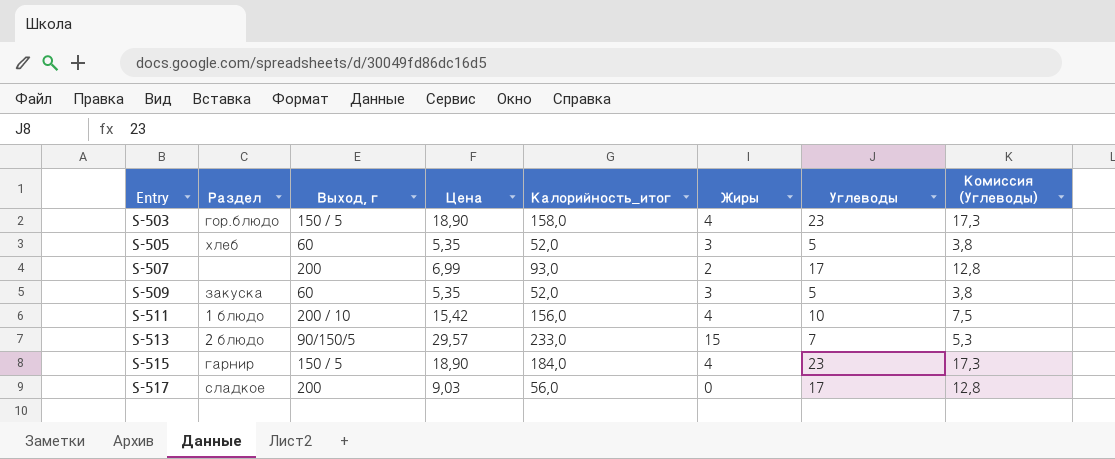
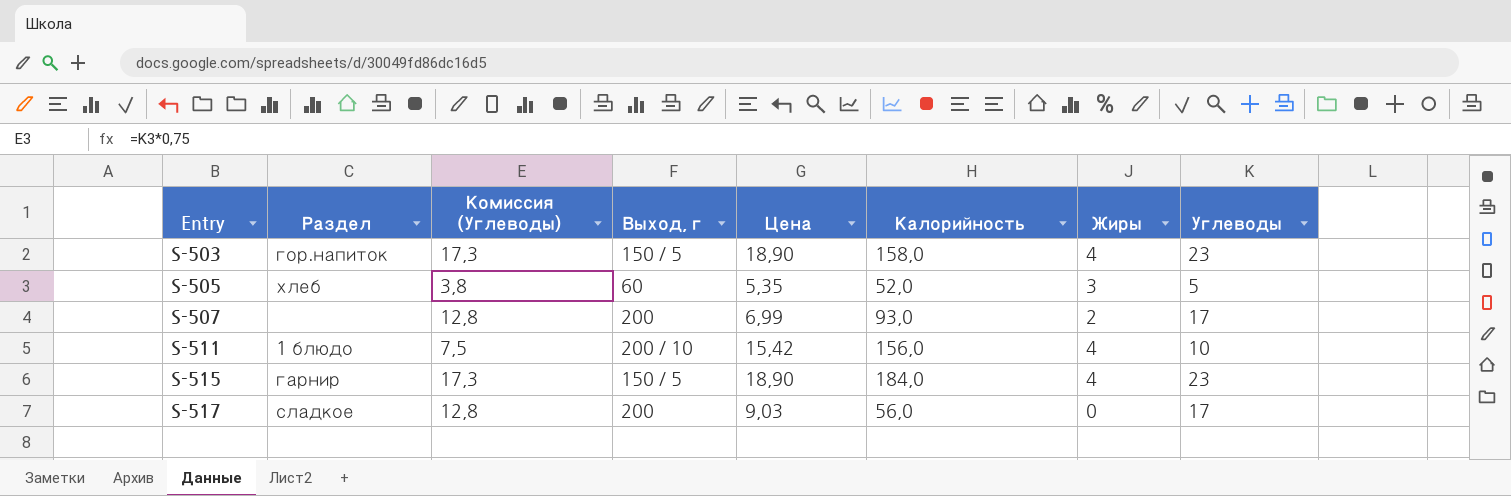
column Комиссия (Углеводы) | position: 8 -> 3
column name: Калорийность_итог -> Калорийность
row S-509: закуска | 60 | 5,35 | 52,0 | 3 | 5 | 3,8 -> none
row S-513: 2 блюдо | 90/150/5 | 29,57 | 233,0 | 15 | 7 | 5,3 -> none
S-503 | Раздел: гор.блюдо -> гор.напиток

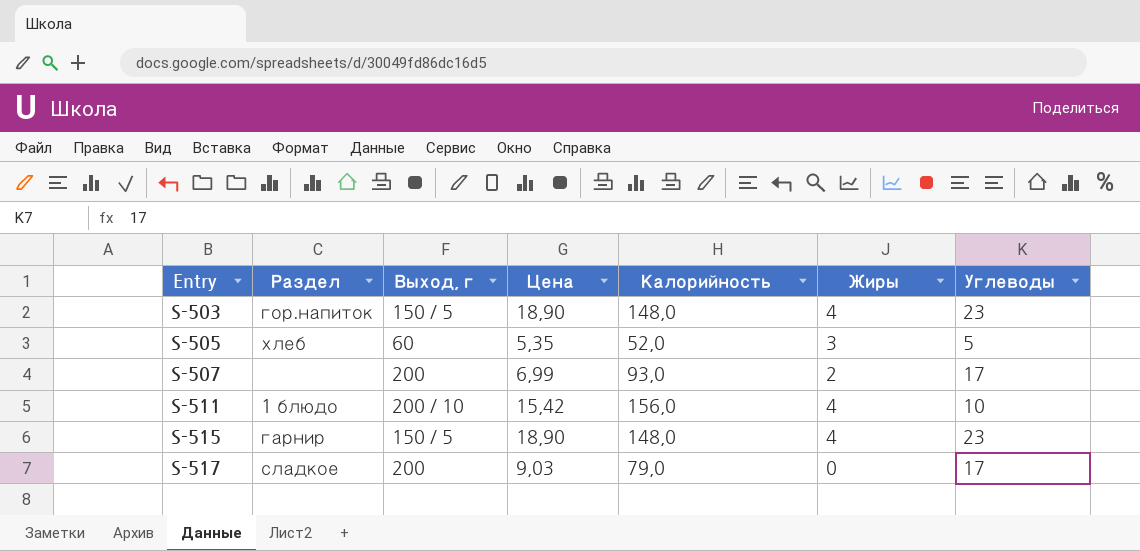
column Комиссия (Углеводы) | formula: [Углеводы] * 0,75 -> none
S-503 | Калорийность: 158,0 -> 148,0
S-515 | Калорийность: 184,0 -> 148,0
S-517 | Калорийность: 56,0 -> 79,0

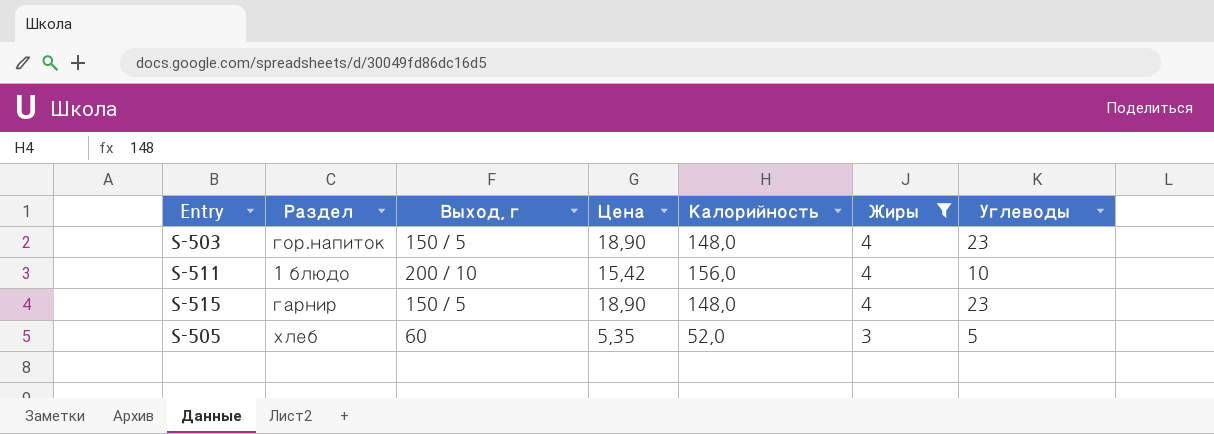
filter: none -> Жиры >= 3
row order: Entry ascending -> Жиры descending

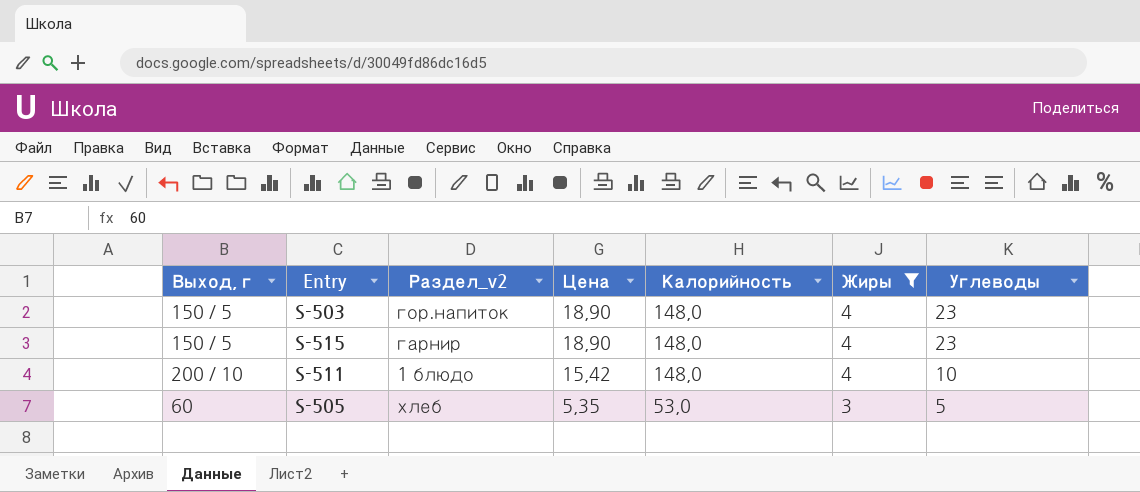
row order: Жиры descending -> Цена descending
column Выход, г | position: 3 -> 1
column name: Раздел -> Раздел_v2
S-511 | Калорийность: 156,0 -> 148,0
S-505 | Калорийность: 52,0 -> 53,0

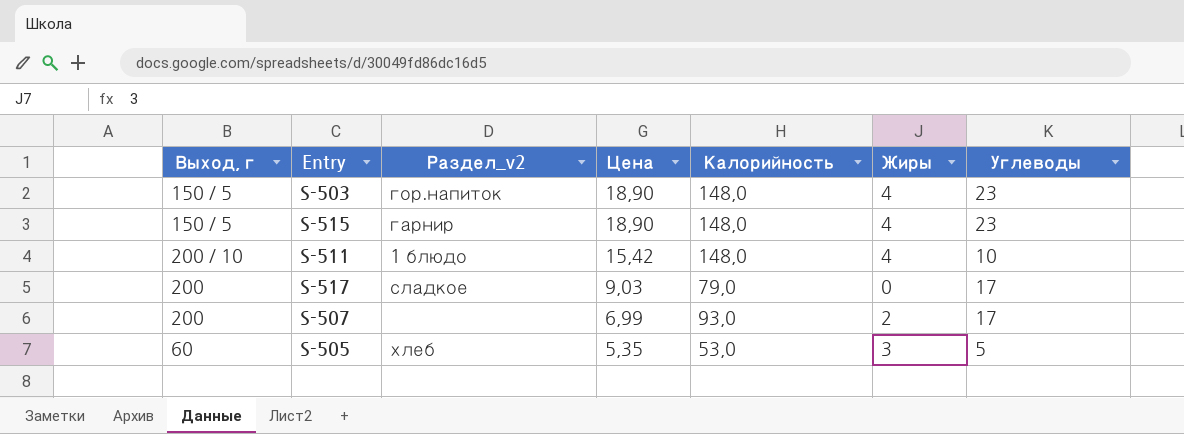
filter: Жиры >= 3 -> none

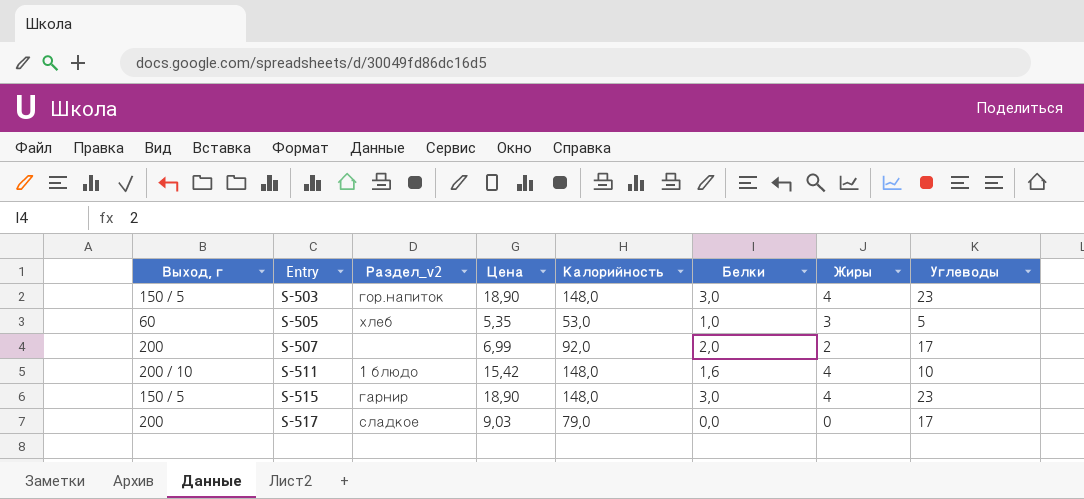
row order: Цена descending -> Entry ascending
column Белки | position: none -> 6
S-507 | Калорийность: 93,0 -> 92,0

